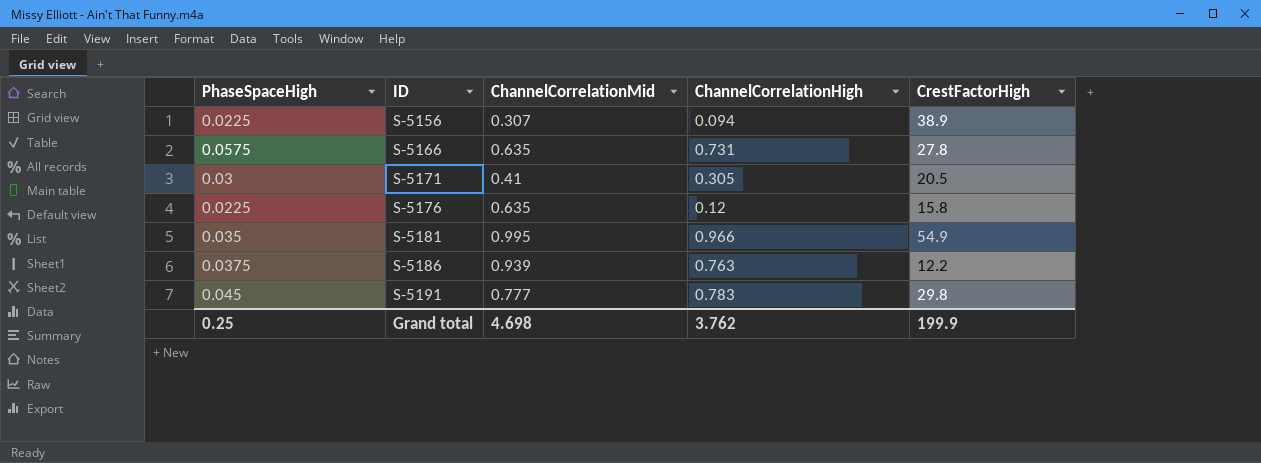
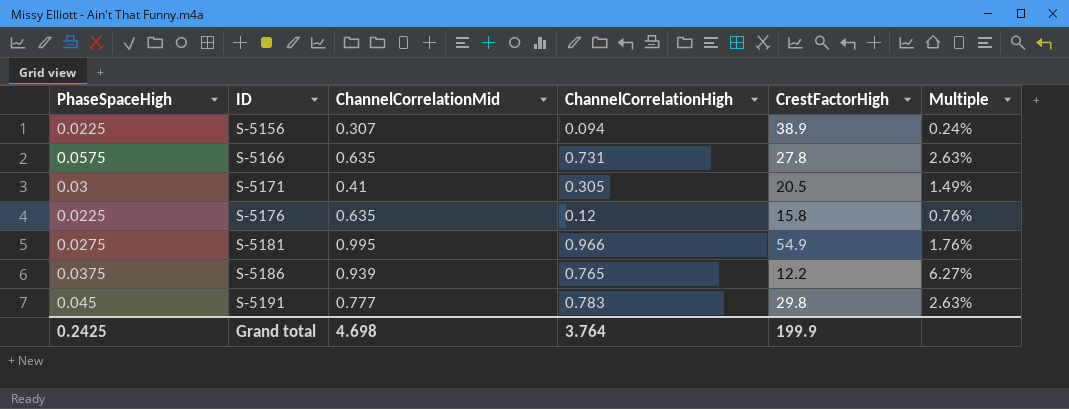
column Multiple | formula: none -> [ChannelCorrelationHigh] / [CrestFactorHigh]
S-5181 | PhaseSpaceHigh: 0.035 -> 0.0275
S-5186 | ChannelCorrelationHigh: 0.763 -> 0.765
Grand total | PhaseSpaceHigh: 0.25 -> 0.2425
Grand total | ChannelCorrelationHigh: 3.762 -> 3.764

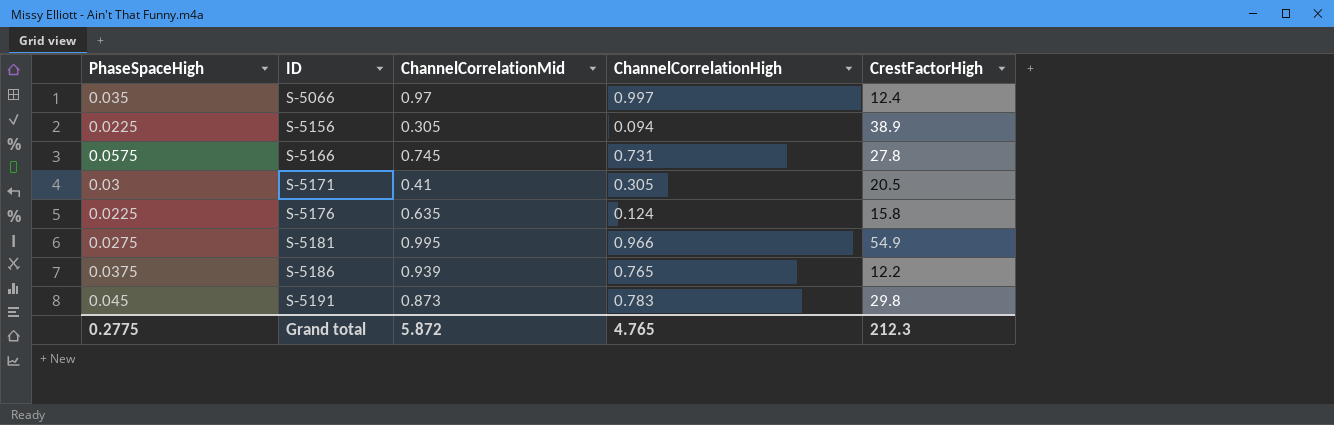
column Multiple | formula: [ChannelCorrelationHigh] / [CrestFactorHigh] -> none
row S-5066: none -> 0.035 | 0.97 | 0.997 | 12.4
S-5156 | ChannelCorrelationMid: 0.307 -> 0.305
S-5166 | ChannelCorrelationMid: 0.635 -> 0.745
S-5176 | ChannelCorrelationHigh: 0.12 -> 0.124
S-5191 | ChannelCorrelationMid: 0.777 -> 0.873
Grand total | PhaseSpaceHigh: 0.2425 -> 0.2775
Grand total | ChannelCorrelationMid: 4.698 -> 5.872
Grand total | ChannelCorrelationHigh: 3.764 -> 4.765
Grand total | CrestFactorHigh: 199.9 -> 212.3

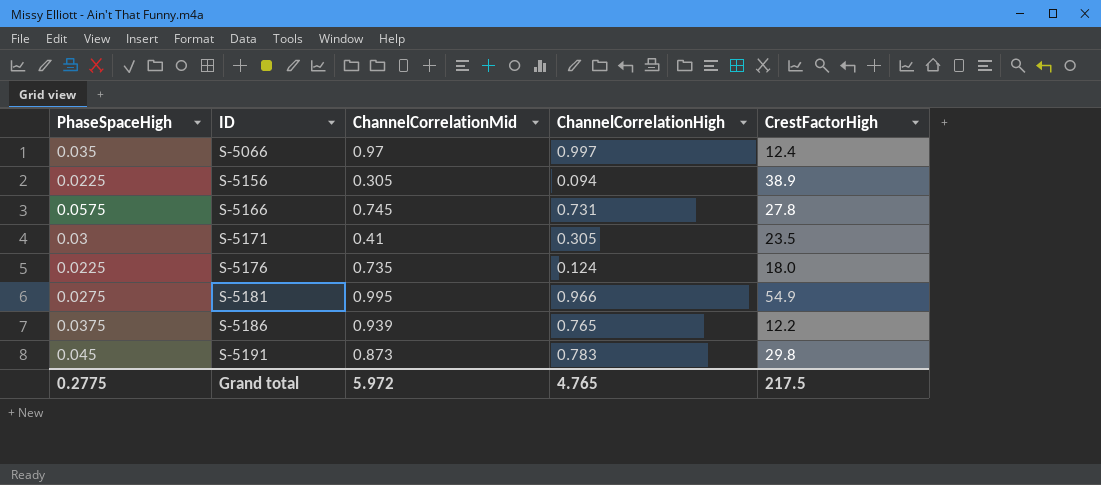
S-5171 | CrestFactorHigh: 20.5 -> 23.5
S-5176 | ChannelCorrelationMid: 0.635 -> 0.735
S-5176 | CrestFactorHigh: 15.8 -> 18.0
Grand total | ChannelCorrelationMid: 5.872 -> 5.972
Grand total | CrestFactorHigh: 212.3 -> 217.5

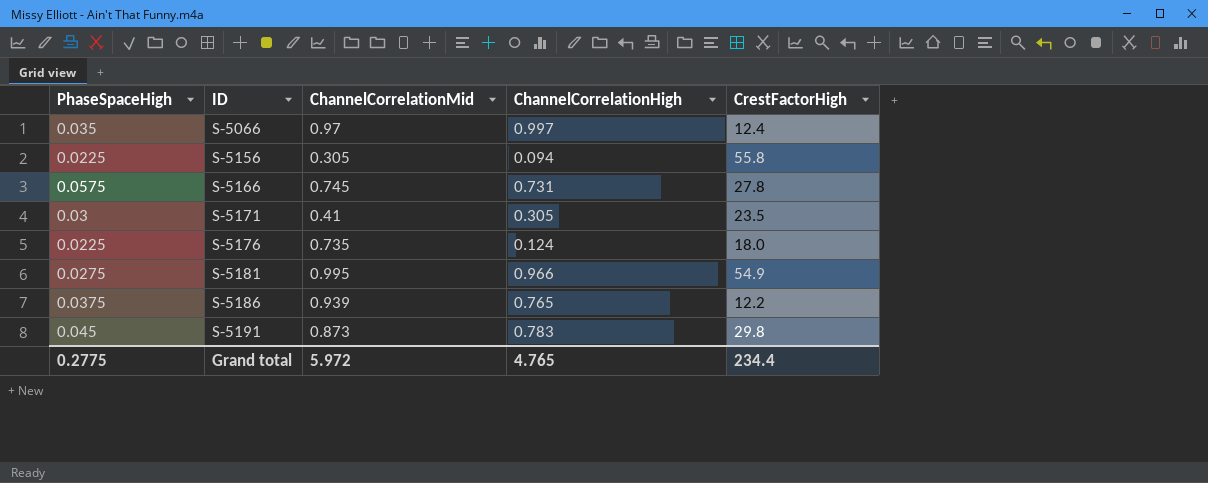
S-5156 | CrestFactorHigh: 38.9 -> 55.8
Grand total | CrestFactorHigh: 217.5 -> 234.4

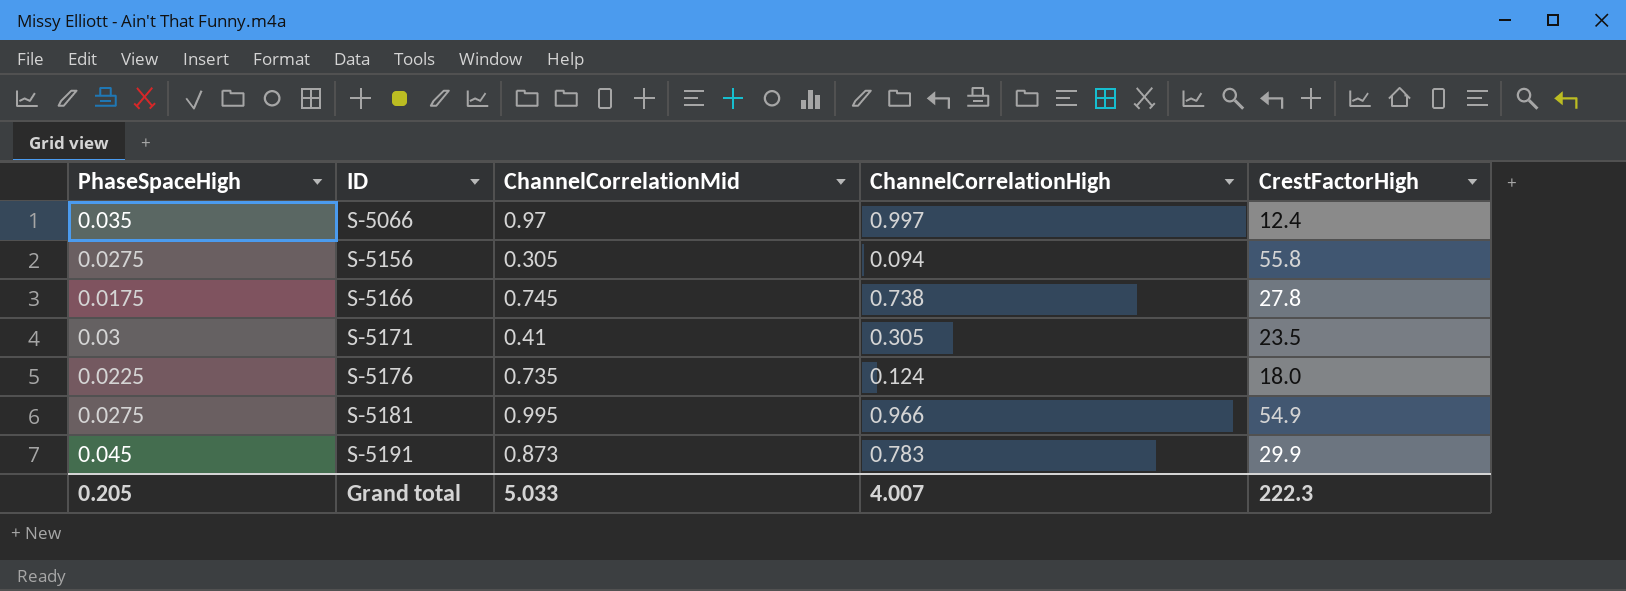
row S-5186: 0.0375 | 0.939 | 0.765 | 12.2 -> none
S-5156 | PhaseSpaceHigh: 0.0225 -> 0.0275
S-5166 | PhaseSpaceHigh: 0.0575 -> 0.0175
S-5166 | ChannelCorrelationHigh: 0.731 -> 0.738
S-5191 | CrestFactorHigh: 29.8 -> 29.9
Grand total | PhaseSpaceHigh: 0.2775 -> 0.205
Grand total | ChannelCorrelationMid: 5.972 -> 5.033
Grand total | ChannelCorrelationHigh: 4.765 -> 4.007
Grand total | CrestFactorHigh: 234.4 -> 222.3

